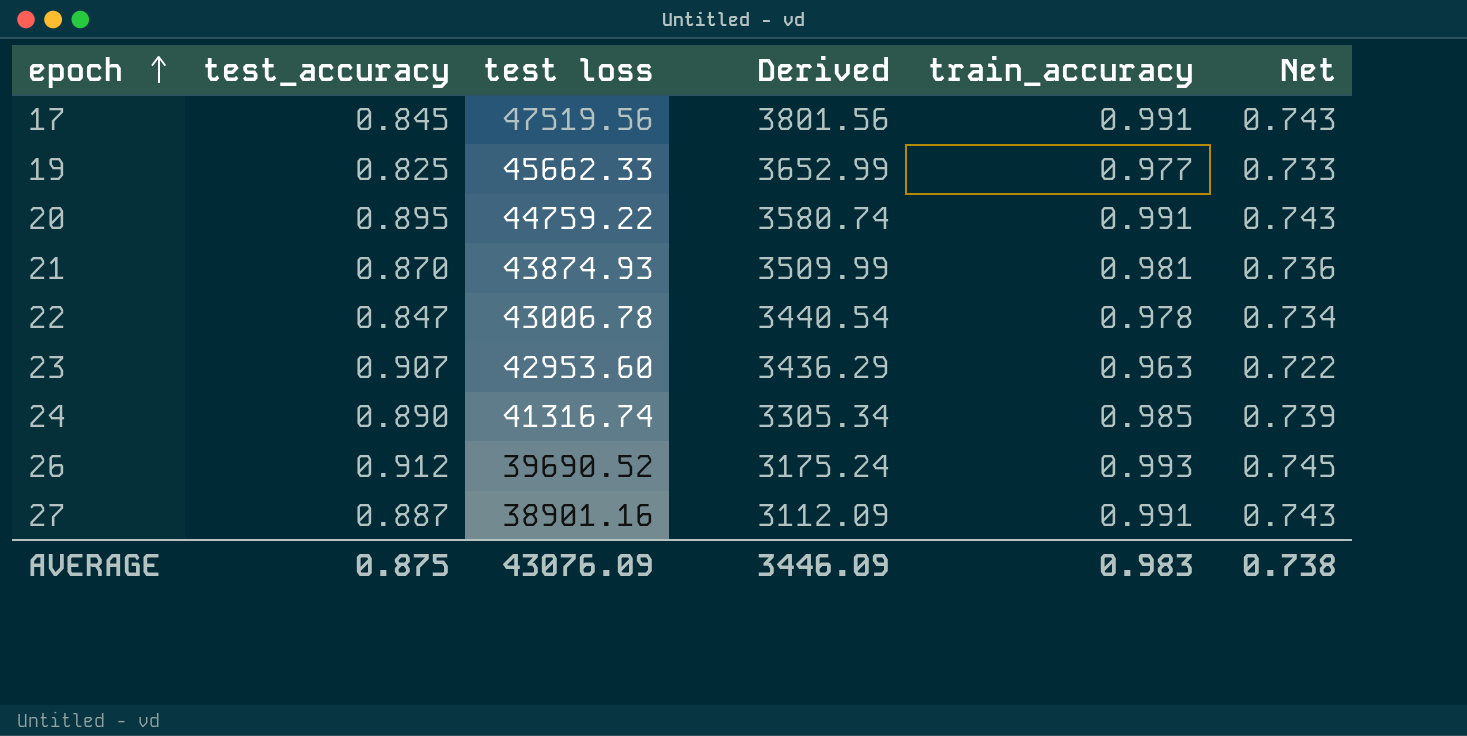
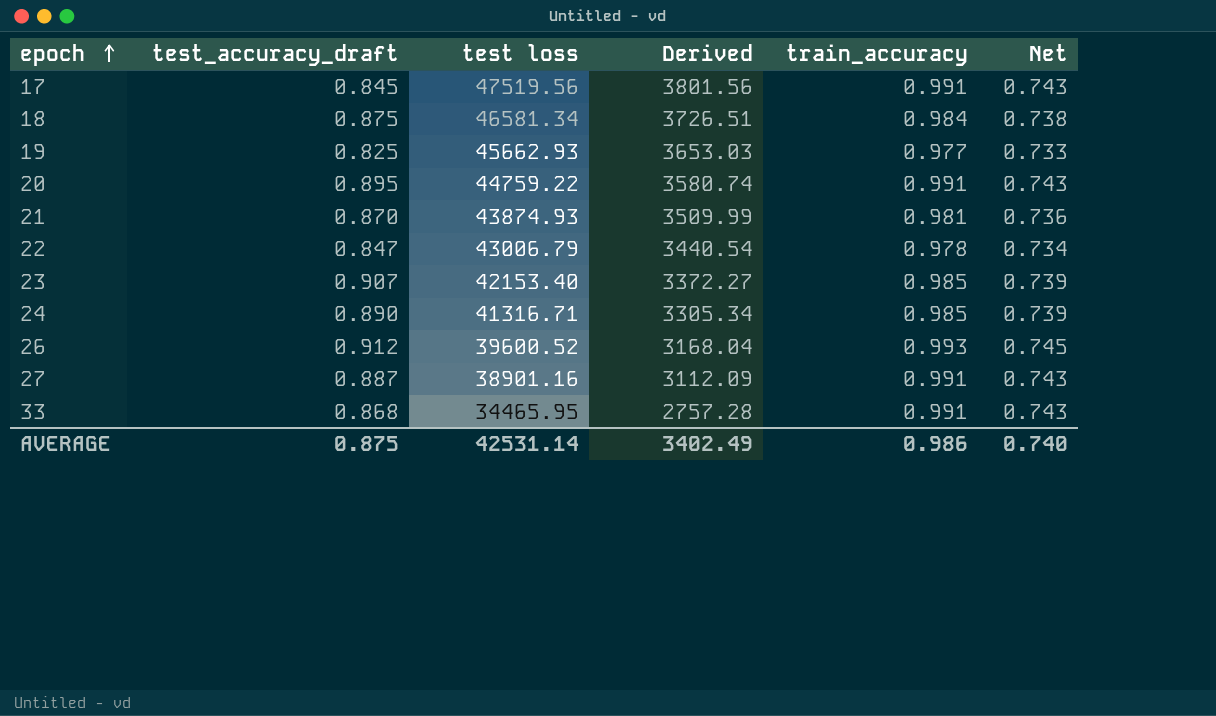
column name: test_accuracy -> test_accuracy_draft
row 18: none -> 0.875 | 46581.34 | 3726.51 | 0.984 | 0.738
19 | test loss: 45662.33 -> 45662.93
19 | Derived: 3652.99 -> 3653.03
22 | test loss: 43006.78 -> 43006.79
23 | test loss: 42953.60 -> 42153.40
23 | Derived: 3436.29 -> 3372.27
23 | train_accuracy: 0.963 -> 0.985
23 | Net: 0.722 -> 0.739
24 | test loss: 41316.74 -> 41316.71
26 | test loss: 39690.52 -> 39600.52
26 | Derived: 3175.24 -> 3168.04
row 33: none -> 0.868 | 34465.95 | 2757.28 | 0.991 | 0.743
AVERAGE | test loss: 43076.09 -> 42531.14
AVERAGE | Derived: 3446.09 -> 3402.49
AVERAGE | train_accuracy: 0.983 -> 0.986
AVERAGE | Net: 0.738 -> 0.740

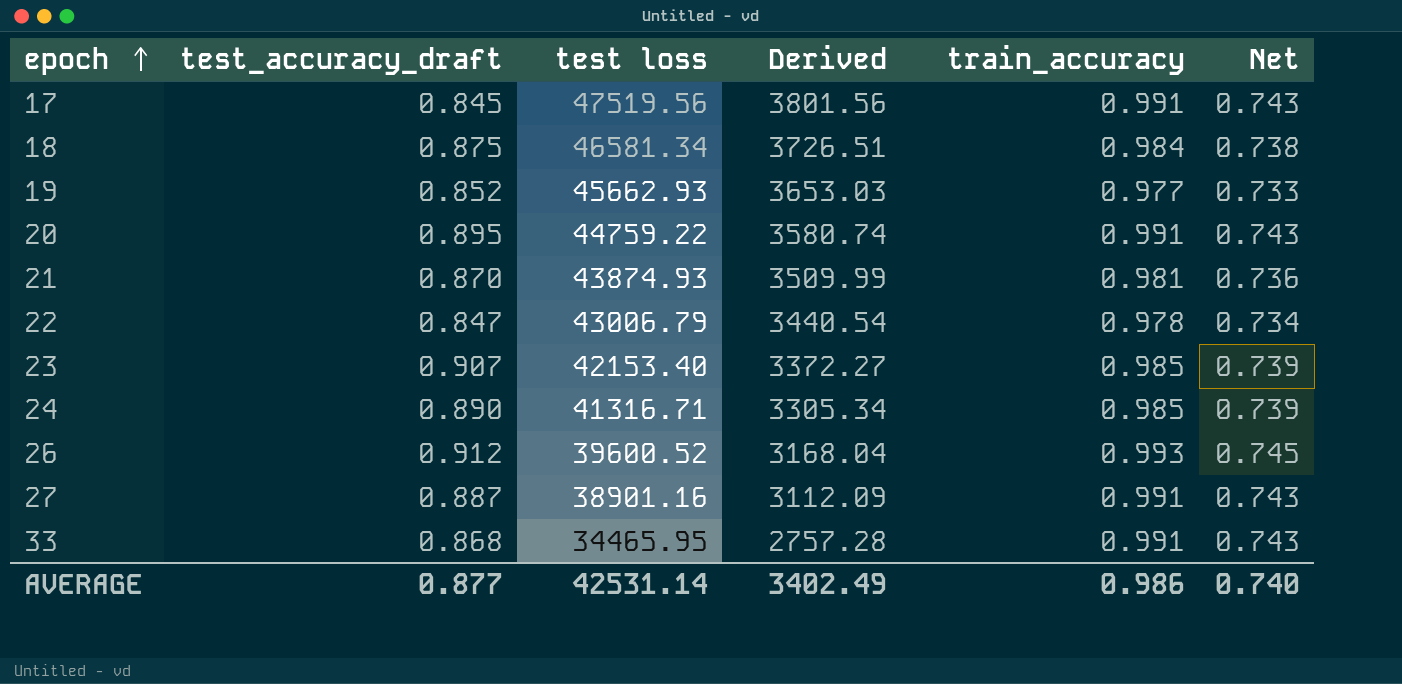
19 | test_accuracy_draft: 0.825 -> 0.852
AVERAGE | test_accuracy_draft: 0.875 -> 0.877

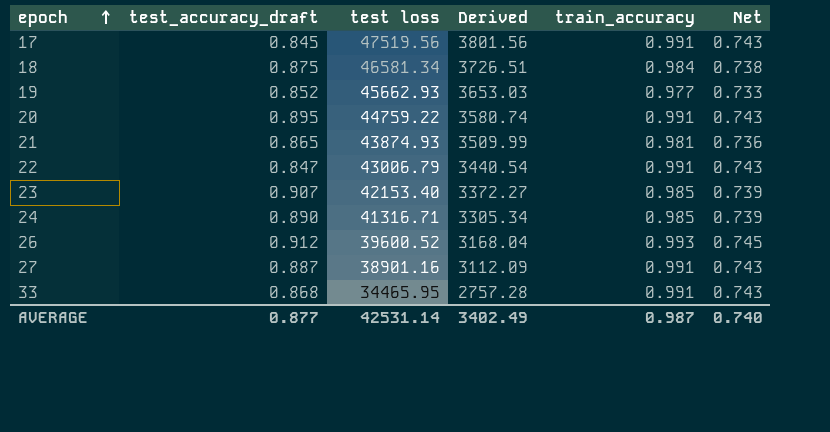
21 | test_accuracy_draft: 0.870 -> 0.865
22 | train_accuracy: 0.978 -> 0.991
22 | Net: 0.734 -> 0.743
AVERAGE | train_accuracy: 0.986 -> 0.987

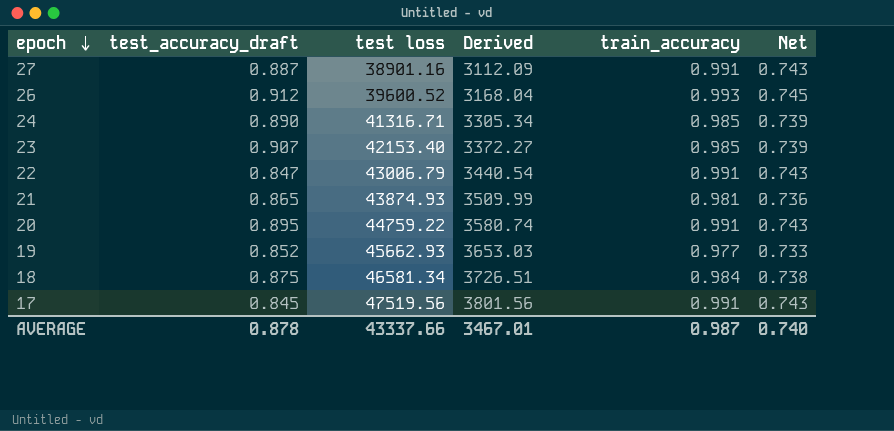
row order: epoch ascending -> epoch descending
row 33: 0.868 | 34465.95 | 2757.28 | 0.991 | 0.743 -> none
AVERAGE | test_accuracy_draft: 0.877 -> 0.878
AVERAGE | test loss: 42531.14 -> 43337.66
AVERAGE | Derived: 3402.49 -> 3467.01

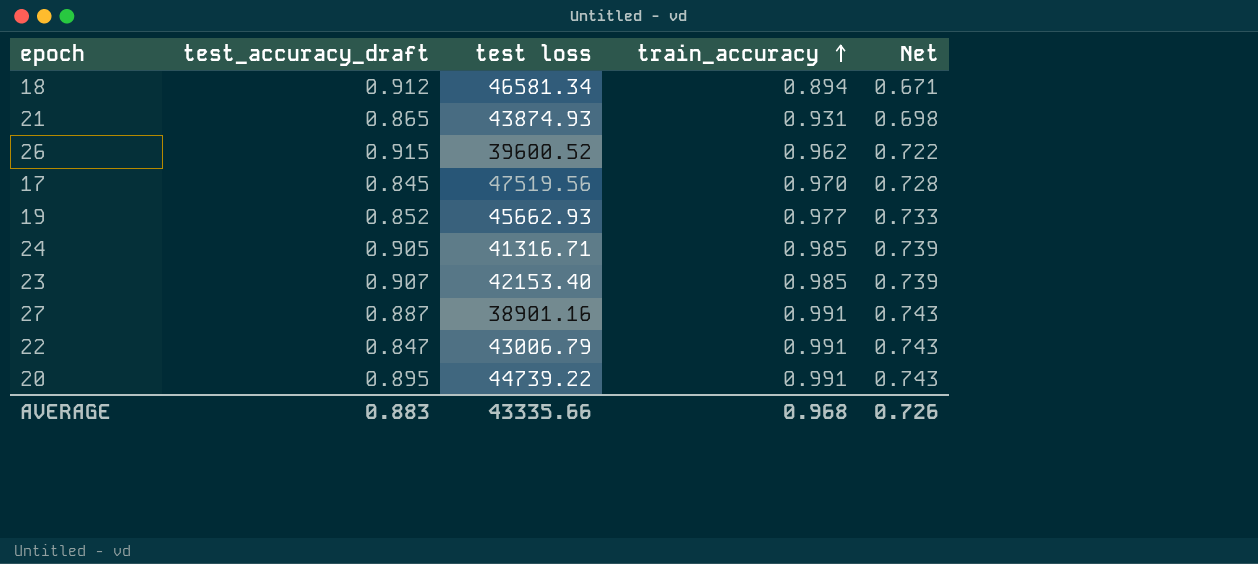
row order: epoch descending -> train_accuracy ascending
column Derived | formula: [test loss] * 0.08 -> none
18 | test_accuracy_draft: 0.875 -> 0.912
18 | train_accuracy: 0.984 -> 0.894
18 | Net: 0.738 -> 0.671
21 | train_accuracy: 0.981 -> 0.931
21 | Net: 0.736 -> 0.698
26 | test_accuracy_draft: 0.912 -> 0.915
26 | train_accuracy: 0.993 -> 0.962
26 | Net: 0.745 -> 0.722
17 | train_accuracy: 0.991 -> 0.970
17 | Net: 0.743 -> 0.728
24 | test_accuracy_draft: 0.890 -> 0.905
20 | test loss: 44759.22 -> 44739.22
AVERAGE | test_accuracy_draft: 0.878 -> 0.883
AVERAGE | test loss: 43337.66 -> 43335.66
AVERAGE | train_accuracy: 0.987 -> 0.968
AVERAGE | Net: 0.740 -> 0.726

